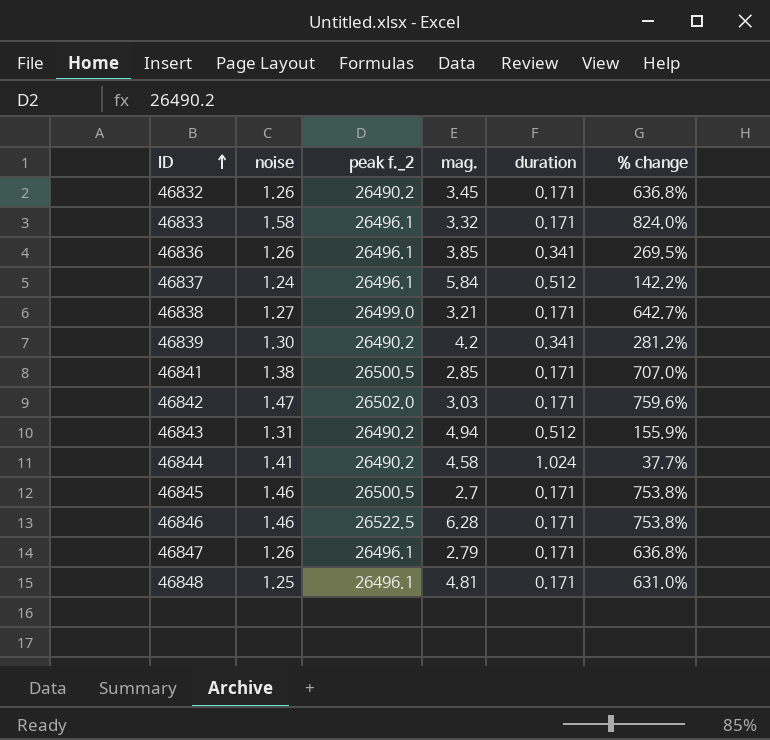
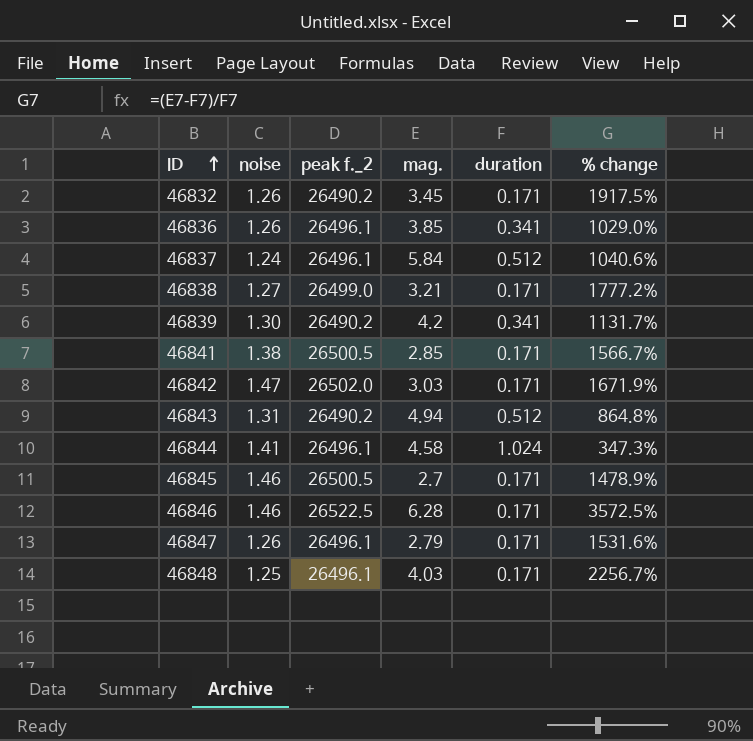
column % change | formula: ([noise] - [duration]) / [duration] -> ([mag.] - [duration]) / [duration]
row 46833: 1.58 | 26496.1 | 3.32 | 0.171 | 824.0% -> none
46844 | peak f._2: 26490.2 -> 26496.1
46848 | mag.: 4.81 -> 4.03

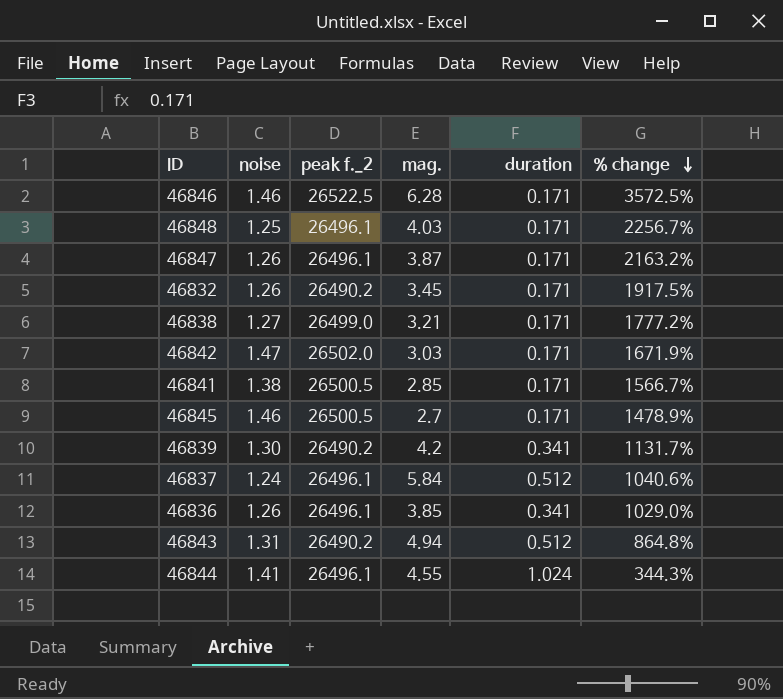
row order: ID ascending -> % change descending
46847 | mag.: 2.79 -> 3.87
46847 | % change: 1531.6% -> 2163.2%
46844 | mag.: 4.58 -> 4.55
46844 | % change: 347.3% -> 344.3%

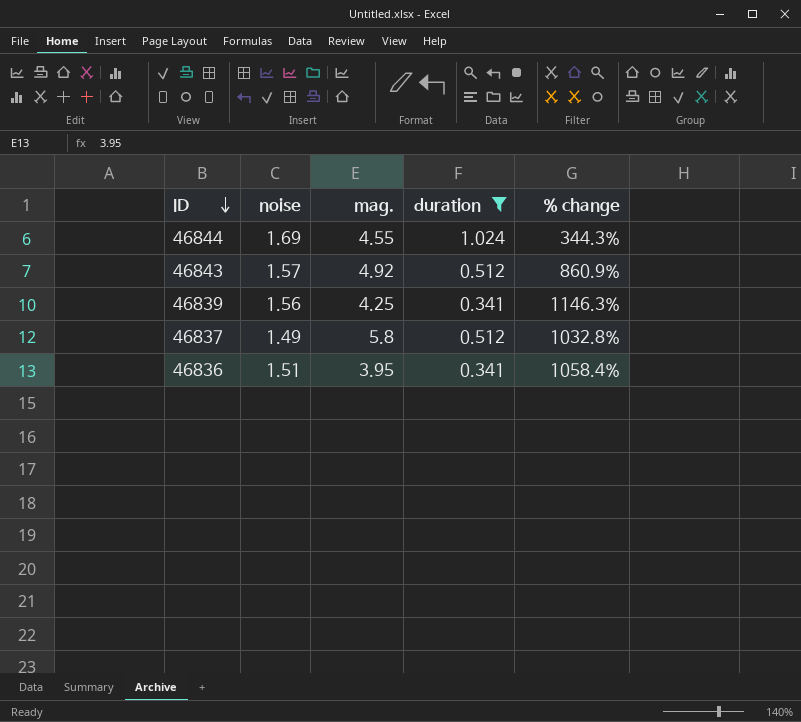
filter: none -> duration != 0.171
row order: % change descending -> ID descending
column peak f._2 | position: 3 -> none
46844 | noise: 1.41 -> 1.69
46843 | noise: 1.31 -> 1.57
46843 | mag.: 4.94 -> 4.92
46843 | % change: 864.8% -> 860.9%
46839 | noise: 1.30 -> 1.56
46839 | mag.: 4.2 -> 4.25
46839 | % change: 1131.7% -> 1146.3%
46837 | noise: 1.24 -> 1.49
46837 | mag.: 5.84 -> 5.8
46837 | % change: 1040.6% -> 1032.8%
46836 | noise: 1.26 -> 1.51
46836 | mag.: 3.85 -> 3.95
46836 | % change: 1029.0% -> 1058.4%

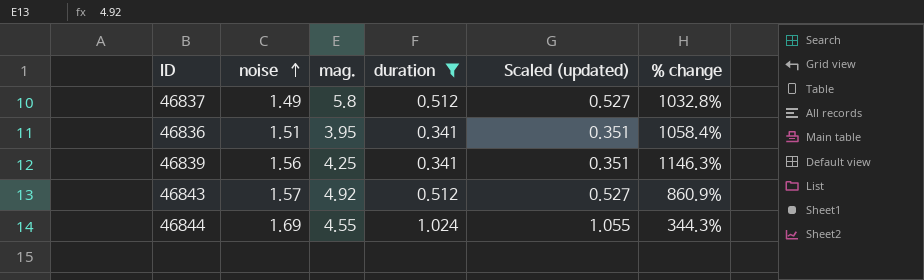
row order: ID descending -> noise ascending
column Scaled (updated) | formula: none -> [duration] * 1.03

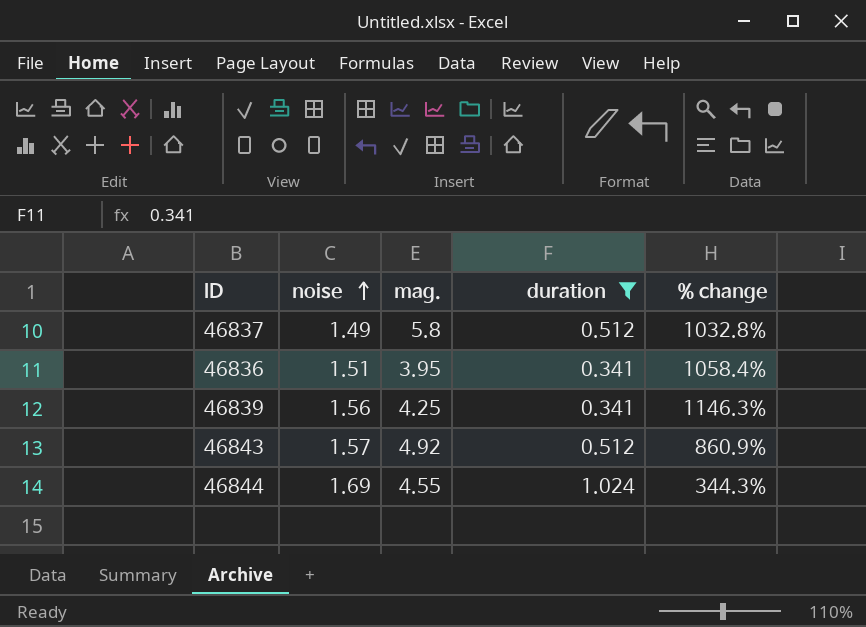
column Scaled (updated) | formula: [duration] * 1.03 -> none

